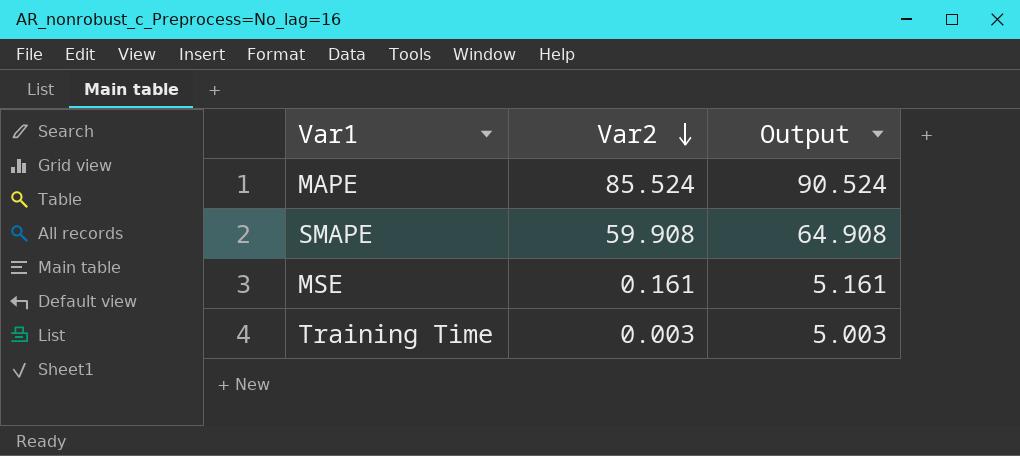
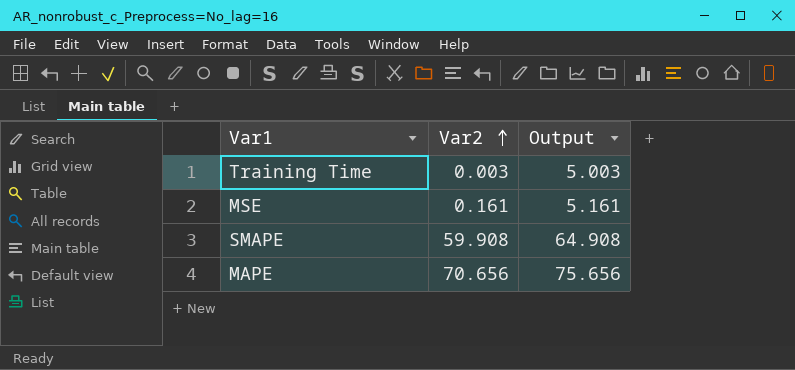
row order: Var2 descending -> Var2 ascending
MAPE | Var2: 85.524 -> 70.656
MAPE | Output: 90.524 -> 75.656

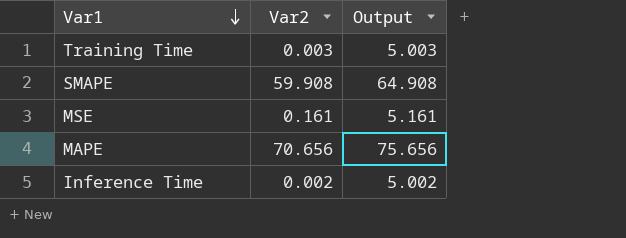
row order: Var2 ascending -> Var1 descending
row Inference Time: none -> 0.002 | 5.002

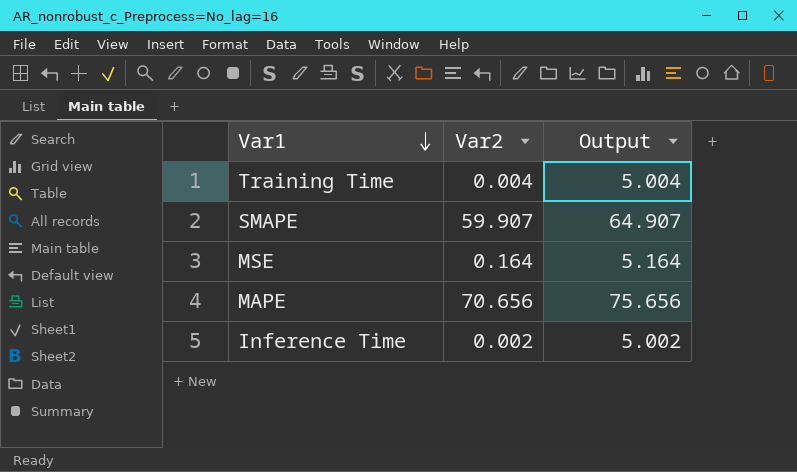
Training Time | Var2: 0.003 -> 0.004
Training Time | Output: 5.003 -> 5.004
SMAPE | Var2: 59.908 -> 59.907
SMAPE | Output: 64.908 -> 64.907
MSE | Var2: 0.161 -> 0.164
MSE | Output: 5.161 -> 5.164

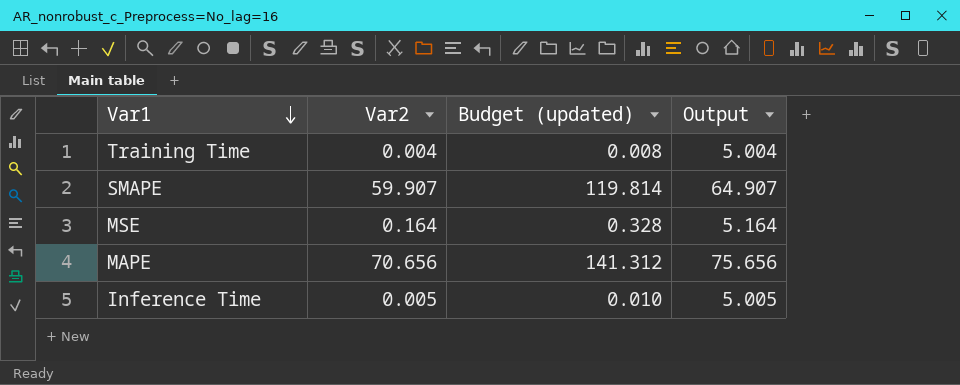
column Budget (updated) | formula: none -> [Var2] * 2
Inference Time | Var2: 0.002 -> 0.005
Inference Time | Output: 5.002 -> 5.005

